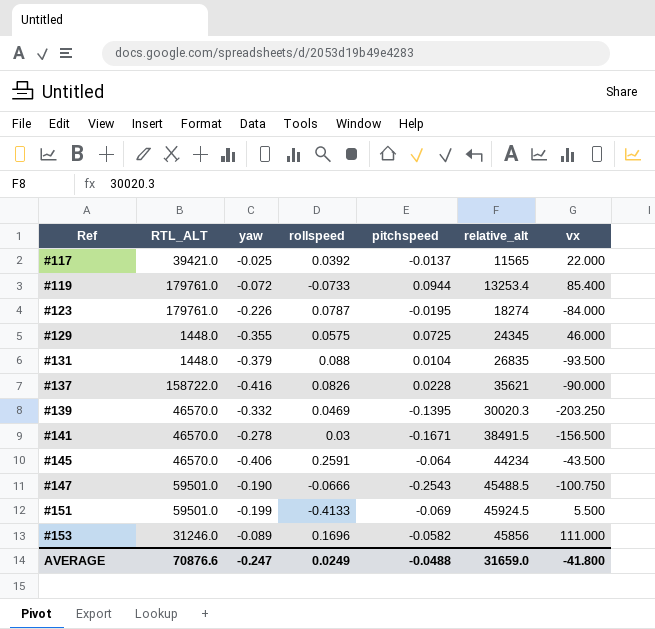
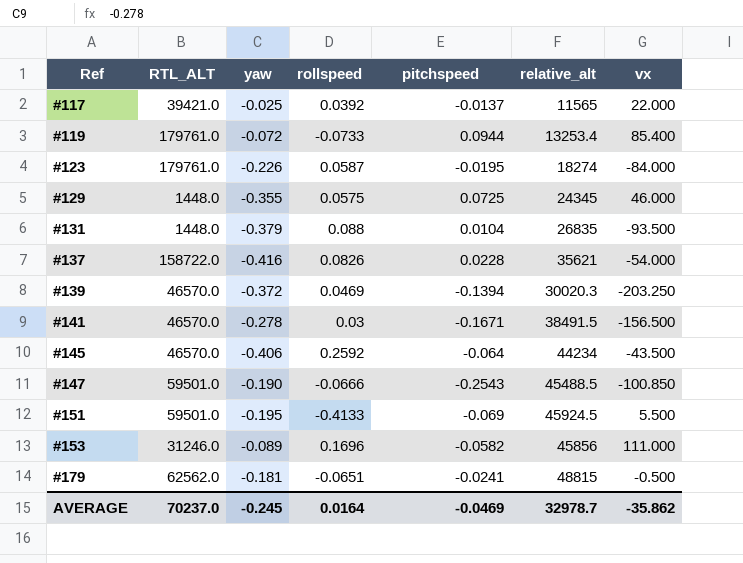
#123 | rollspeed: 0.0787 -> 0.0587
#137 | vx: -90.000 -> -54.000
#139 | yaw: -0.332 -> -0.372
#139 | pitchspeed: -0.1395 -> -0.1394
#145 | rollspeed: 0.2591 -> 0.2592
#147 | vx: -100.750 -> -100.850
#151 | yaw: -0.199 -> -0.195
row #179: none -> 62562.0 | -0.181 | -0.0651 | -0.0241 | 48815 | -0.500
AVERAGE | RTL_ALT: 70876.6 -> 70237.0
AVERAGE | yaw: -0.247 -> -0.245
AVERAGE | rollspeed: 0.0249 -> 0.0164
AVERAGE | pitchspeed: -0.0488 -> -0.0469
AVERAGE | relative_alt: 31659.0 -> 32978.7
AVERAGE | vx: -41.800 -> -35.862

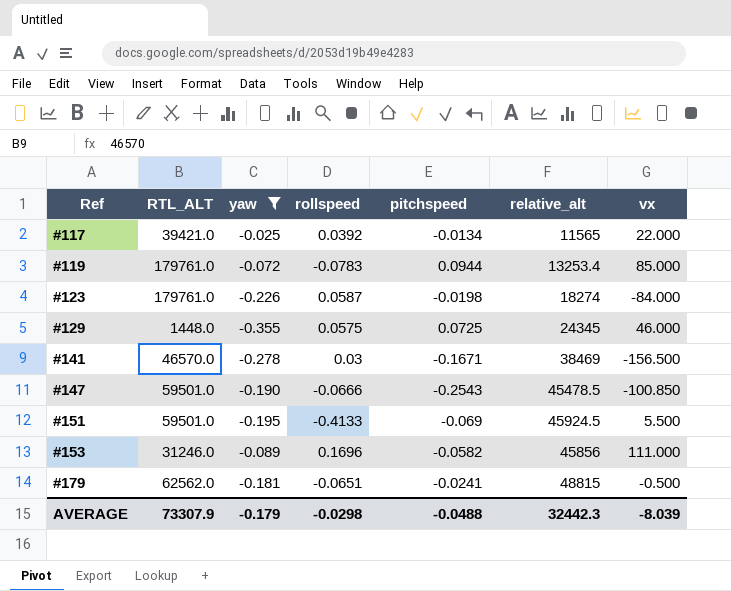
filter: none -> yaw >= -0.355
#117 | pitchspeed: -0.0137 -> -0.0134
#119 | rollspeed: -0.0733 -> -0.0783
#119 | vx: 85.400 -> 85.000
#123 | pitchspeed: -0.0195 -> -0.0198
#141 | relative_alt: 38491.5 -> 38469
#147 | relative_alt: 45488.5 -> 45478.5
AVERAGE | RTL_ALT: 70237.0 -> 73307.9
AVERAGE | yaw: -0.245 -> -0.179
AVERAGE | rollspeed: 0.0164 -> -0.0298
AVERAGE | pitchspeed: -0.0469 -> -0.0488
AVERAGE | relative_alt: 32978.7 -> 32442.3
AVERAGE | vx: -35.862 -> -8.039

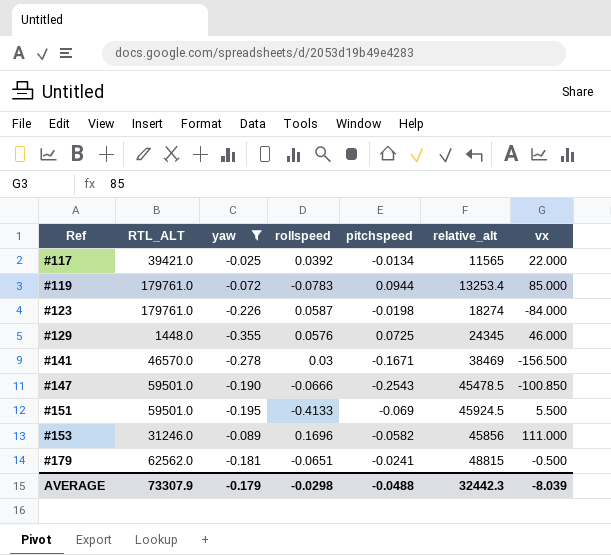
#129 | rollspeed: 0.0575 -> 0.0576

